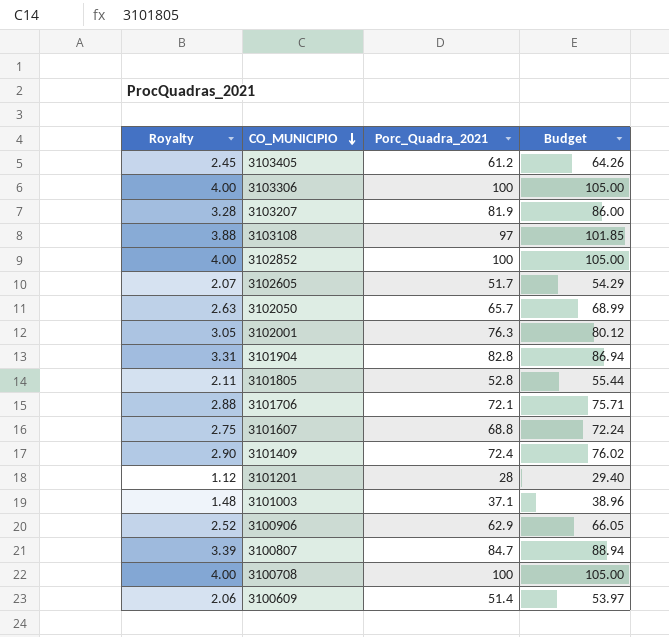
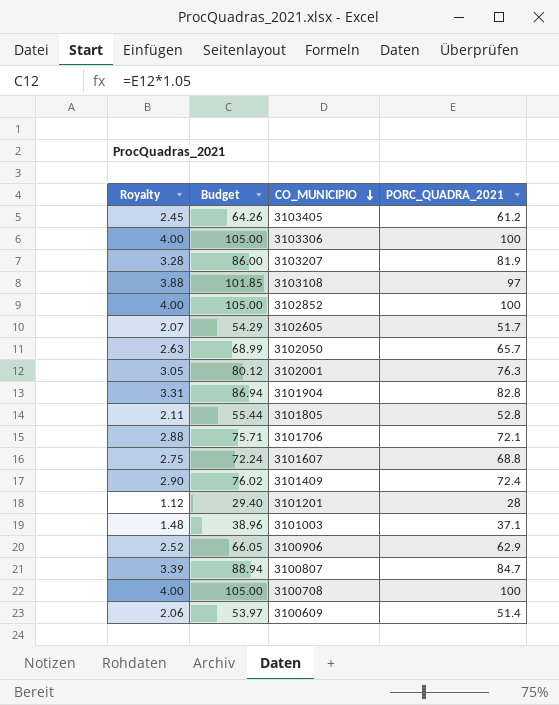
column Budget | position: 4 -> 2
column name: Porc_Quadra_2021 -> PORC_QUADRA_2021

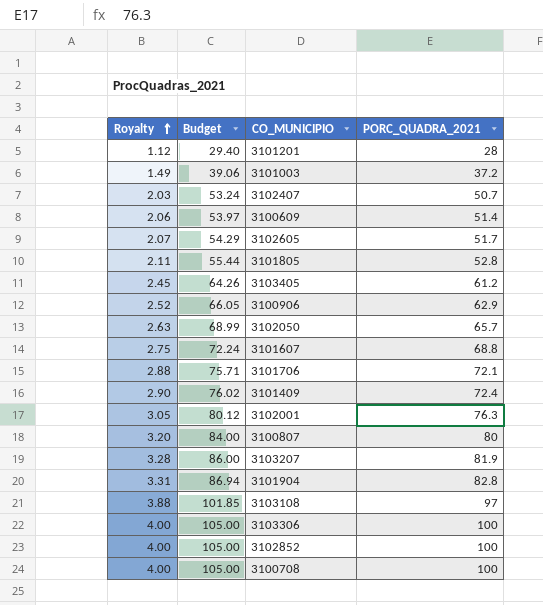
row order: CO_MUNICIPIO descending -> Royalty ascending
3101003 | Royalty: 1.48 -> 1.49
3101003 | Budget: 38.96 -> 39.06
3101003 | PORC_QUADRA_2021: 37.1 -> 37.2
row 3102407: none -> 2.03 | 53.24 | 50.7
3100807 | Royalty: 3.39 -> 3.20
3100807 | Budget: 88.94 -> 84.00
3100807 | PORC_QUADRA_2021: 84.7 -> 80

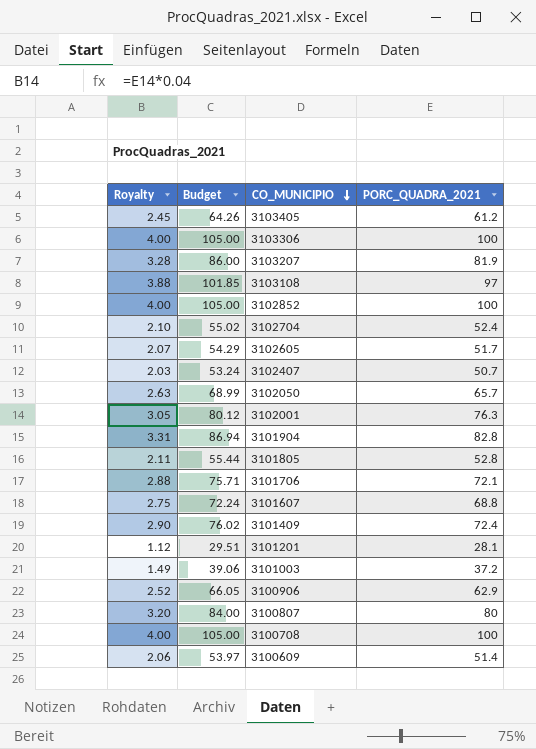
row order: Royalty ascending -> CO_MUNICIPIO descending
row 3102704: none -> 2.10 | 55.02 | 52.4
3101201 | Budget: 29.40 -> 29.51
3101201 | PORC_QUADRA_2021: 28 -> 28.1

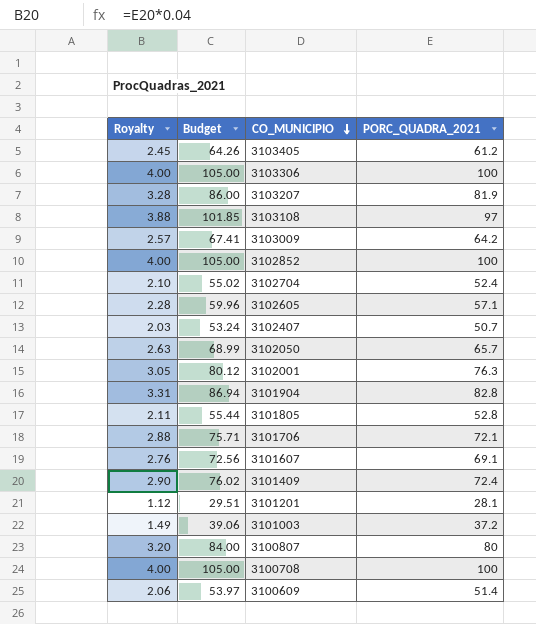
row 3100906: 2.52 | 66.05 | 62.9 -> none
row 3103009: none -> 2.57 | 67.41 | 64.2
3102605 | Royalty: 2.07 -> 2.28
3102605 | Budget: 54.29 -> 59.96
3102605 | PORC_QUADRA_2021: 51.7 -> 57.1
3101607 | Royalty: 2.75 -> 2.76
3101607 | Budget: 72.24 -> 72.56
3101607 | PORC_QUADRA_2021: 68.8 -> 69.1

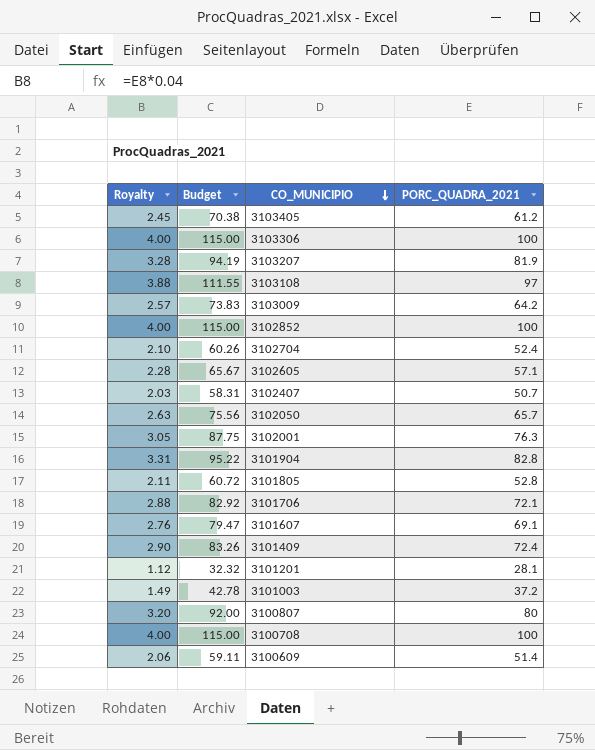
column Budget | formula: [PORC_QUADRA_2021] * 1.05 -> [PORC_QUADRA_2021] * 1.15

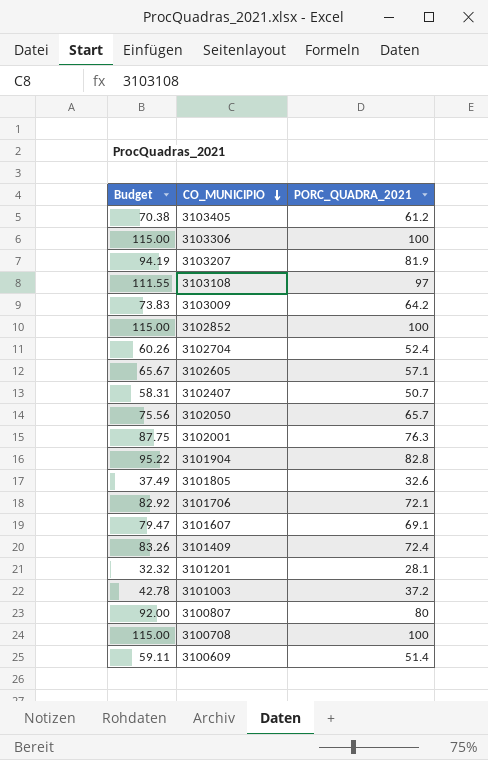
column Royalty | formula: [PORC_QUADRA_2021] * 0.04 -> none
3101805 | Budget: 60.72 -> 37.49
3101805 | PORC_QUADRA_2021: 52.8 -> 32.6

